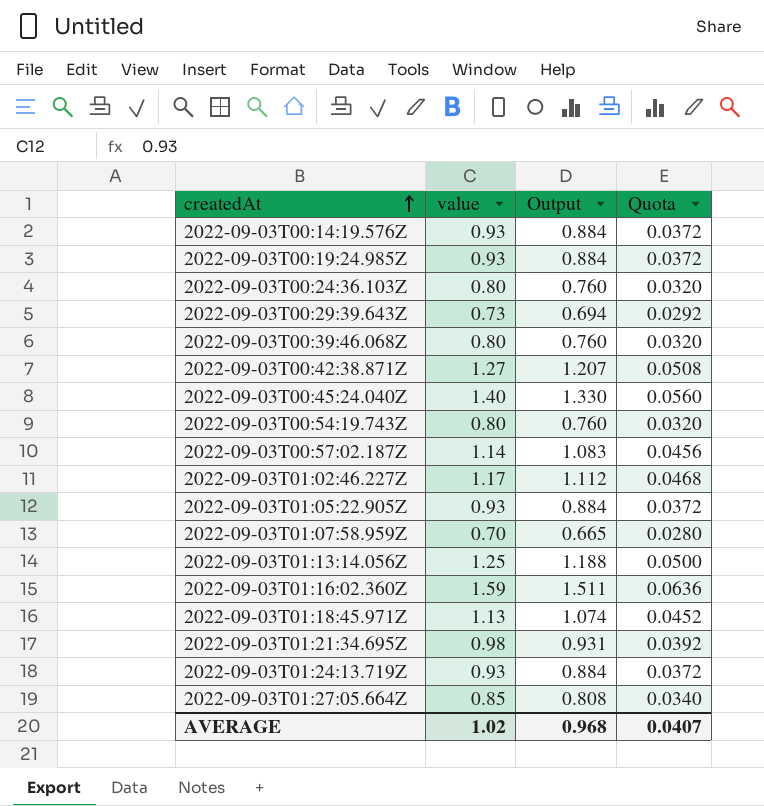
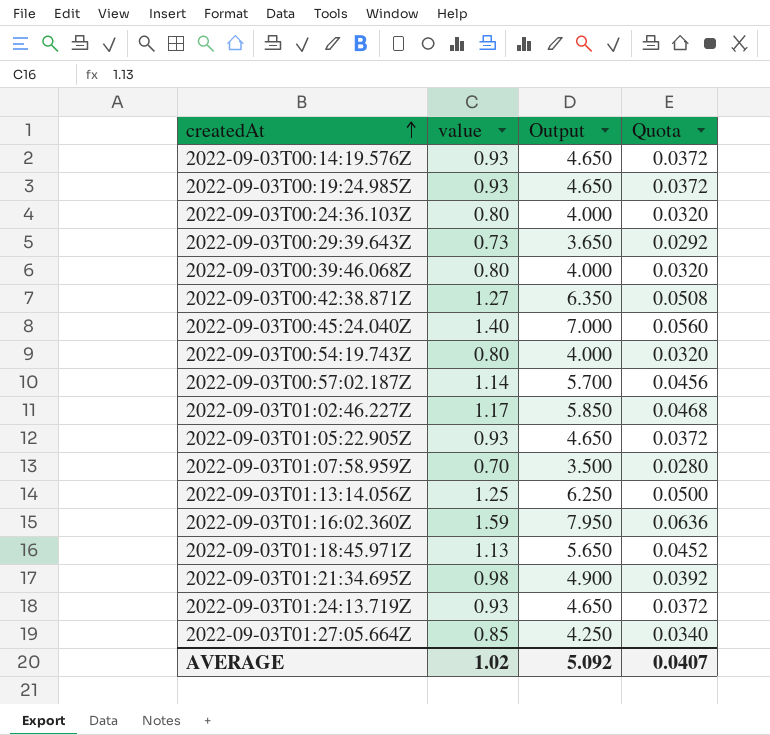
column Output | formula: [value] * 0.95 -> [value] * 5
AVERAGE | Output: 0.968 -> 5.092

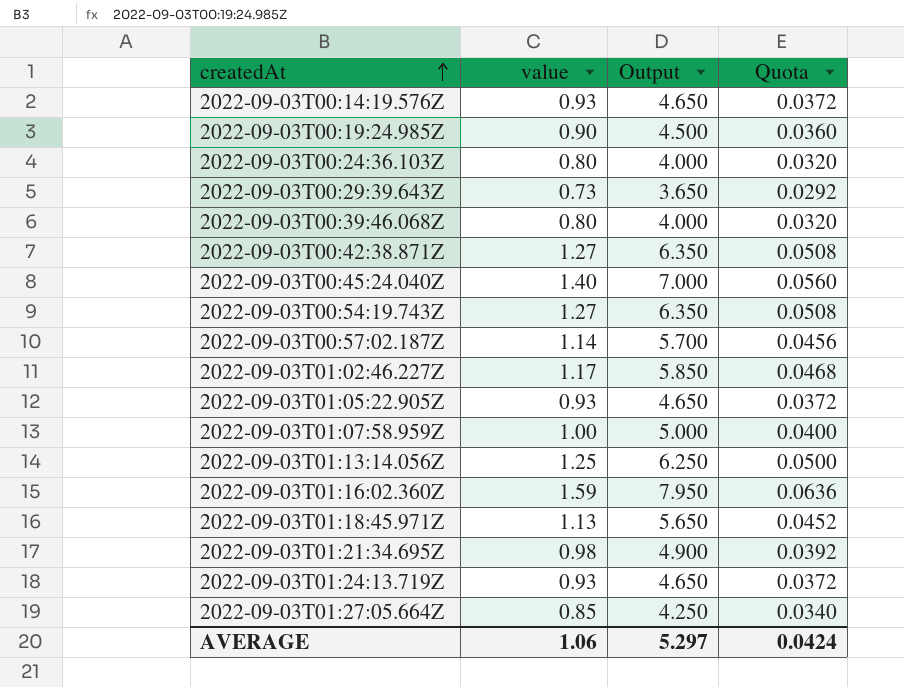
2022-09-03T00:19:24.985Z | value: 0.93 -> 0.90
2022-09-03T00:19:24.985Z | Output: 4.650 -> 4.500
2022-09-03T00:19:24.985Z | Quota: 0.0372 -> 0.0360
2022-09-03T00:54:19.743Z | value: 0.80 -> 1.27
2022-09-03T00:54:19.743Z | Output: 4.000 -> 6.350
2022-09-03T00:54:19.743Z | Quota: 0.0320 -> 0.0508
2022-09-03T01:07:58.959Z | value: 0.70 -> 1.00
2022-09-03T01:07:58.959Z | Output: 3.500 -> 5.000
2022-09-03T01:07:58.959Z | Quota: 0.0280 -> 0.0400
AVERAGE | value: 1.02 -> 1.06
AVERAGE | Output: 5.092 -> 5.297
AVERAGE | Quota: 0.0407 -> 0.0424

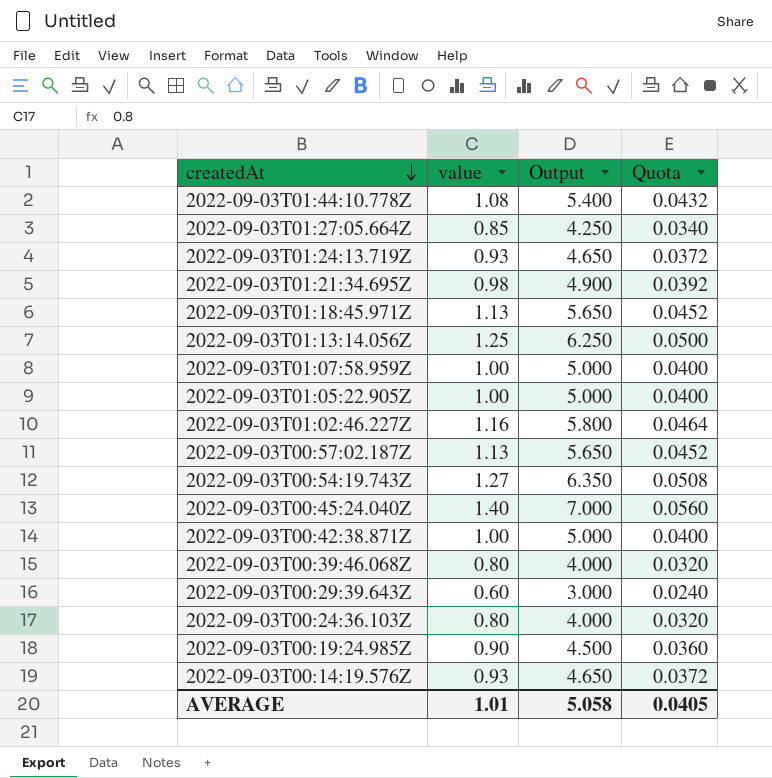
row order: createdAt ascending -> createdAt descending
row 2022-09-03T01:16:02.360Z: 1.59 | 7.950 | 0.0636 -> none
row 2022-09-03T01:44:10.778Z: none -> 1.08 | 5.400 | 0.0432
2022-09-03T01:05:22.905Z | value: 0.93 -> 1.00
2022-09-03T01:05:22.905Z | Output: 4.650 -> 5.000
2022-09-03T01:05:22.905Z | Quota: 0.0372 -> 0.0400
2022-09-03T01:02:46.227Z | value: 1.17 -> 1.16
2022-09-03T01:02:46.227Z | Output: 5.850 -> 5.800
2022-09-03T01:02:46.227Z | Quota: 0.0468 -> 0.0464
2022-09-03T00:57:02.187Z | value: 1.14 -> 1.13
2022-09-03T00:57:02.187Z | Output: 5.700 -> 5.650
2022-09-03T00:57:02.187Z | Quota: 0.0456 -> 0.0452
2022-09-03T00:42:38.871Z | value: 1.27 -> 1.00
2022-09-03T00:42:38.871Z | Output: 6.350 -> 5.000
2022-09-03T00:42:38.871Z | Quota: 0.0508 -> 0.0400
2022-09-03T00:29:39.643Z | value: 0.73 -> 0.60
2022-09-03T00:29:39.643Z | Output: 3.650 -> 3.000
2022-09-03T00:29:39.643Z | Quota: 0.0292 -> 0.0240
AVERAGE | value: 1.06 -> 1.01
AVERAGE | Output: 5.297 -> 5.058
AVERAGE | Quota: 0.0424 -> 0.0405

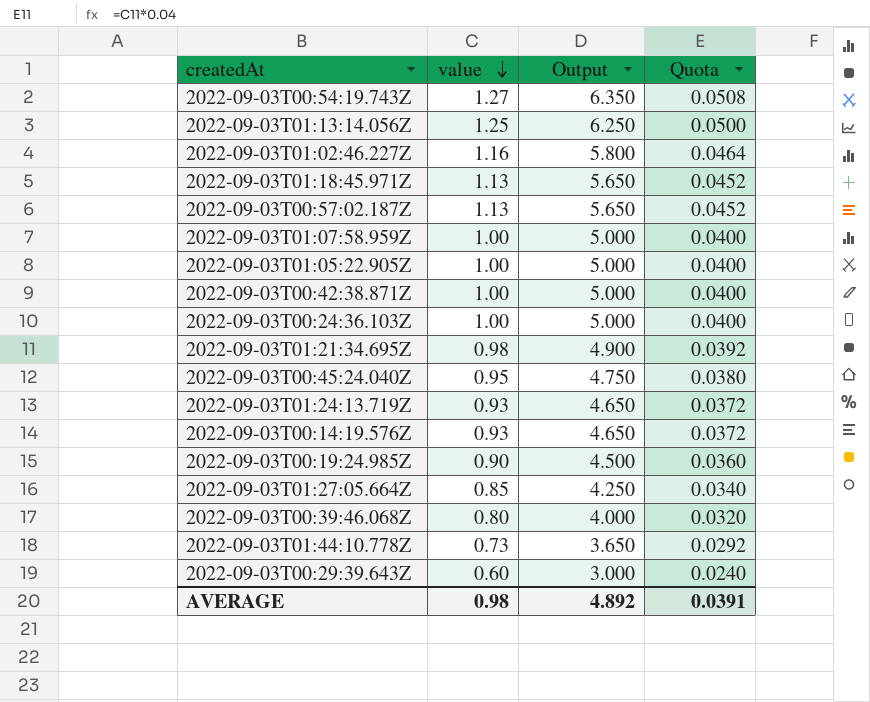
row order: createdAt descending -> value descending
2022-09-03T00:24:36.103Z | value: 0.80 -> 1.00
2022-09-03T00:24:36.103Z | Output: 4.000 -> 5.000
2022-09-03T00:24:36.103Z | Quota: 0.0320 -> 0.0400
2022-09-03T00:45:24.040Z | value: 1.40 -> 0.95
2022-09-03T00:45:24.040Z | Output: 7.000 -> 4.750
2022-09-03T00:45:24.040Z | Quota: 0.0560 -> 0.0380
2022-09-03T01:44:10.778Z | value: 1.08 -> 0.73
2022-09-03T01:44:10.778Z | Output: 5.400 -> 3.650
2022-09-03T01:44:10.778Z | Quota: 0.0432 -> 0.0292
AVERAGE | value: 1.01 -> 0.98
AVERAGE | Output: 5.058 -> 4.892
AVERAGE | Quota: 0.0405 -> 0.0391

